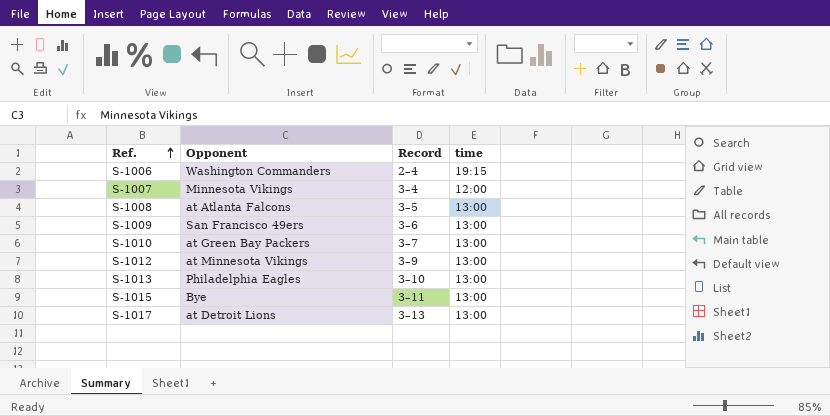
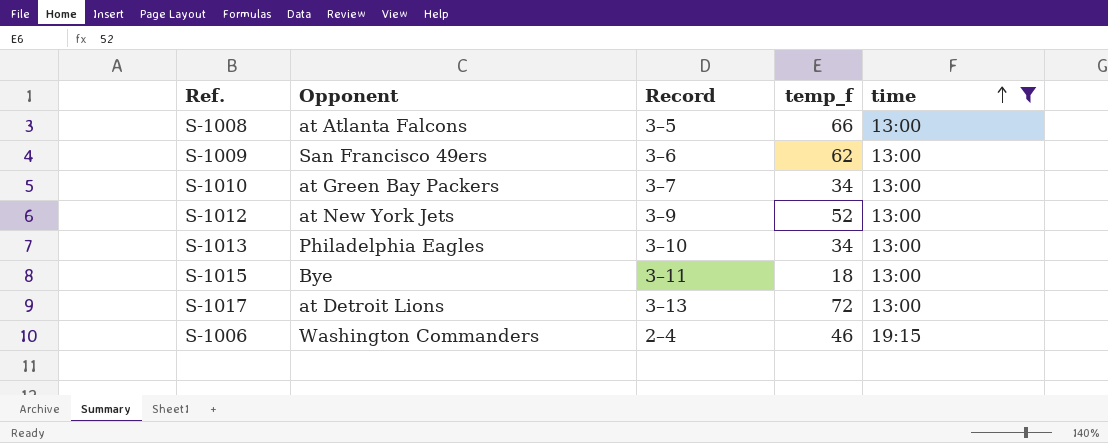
filter: none -> time != 12:00
row order: Ref. ascending -> time ascending
column temp_f | position: none -> 4
S-1012 | Opponent: at Minnesota Vikings -> at New York Jets

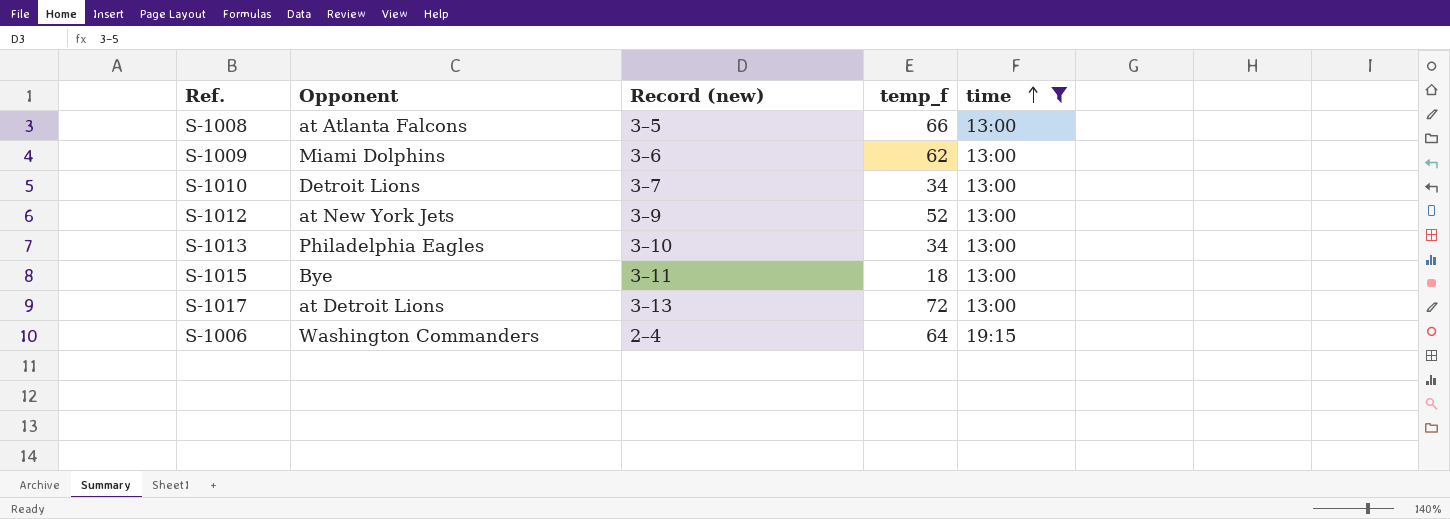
column name: Record -> Record (new)
S-1009 | Opponent: San Francisco 49ers -> Miami Dolphins
S-1010 | Opponent: at Green Bay Packers -> Detroit Lions
S-1006 | temp_f: 46 -> 64

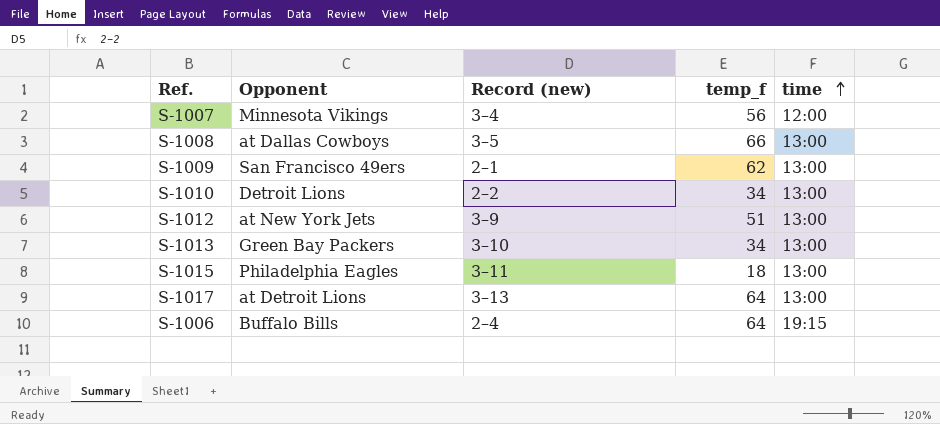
filter: time != 12:00 -> none
S-1008 | Opponent: at Atlanta Falcons -> at Dallas Cowboys
S-1009 | Opponent: Miami Dolphins -> San Francisco 49ers
S-1009 | Record (new): 3–6 -> 2–1
S-1010 | Record (new): 3–7 -> 2–2
S-1012 | temp_f: 52 -> 51
S-1013 | Opponent: Philadelphia Eagles -> Green Bay Packers
S-1015 | Opponent: Bye -> Philadelphia Eagles
S-1017 | temp_f: 72 -> 64
S-1006 | Opponent: Washington Commanders -> Buffalo Bills

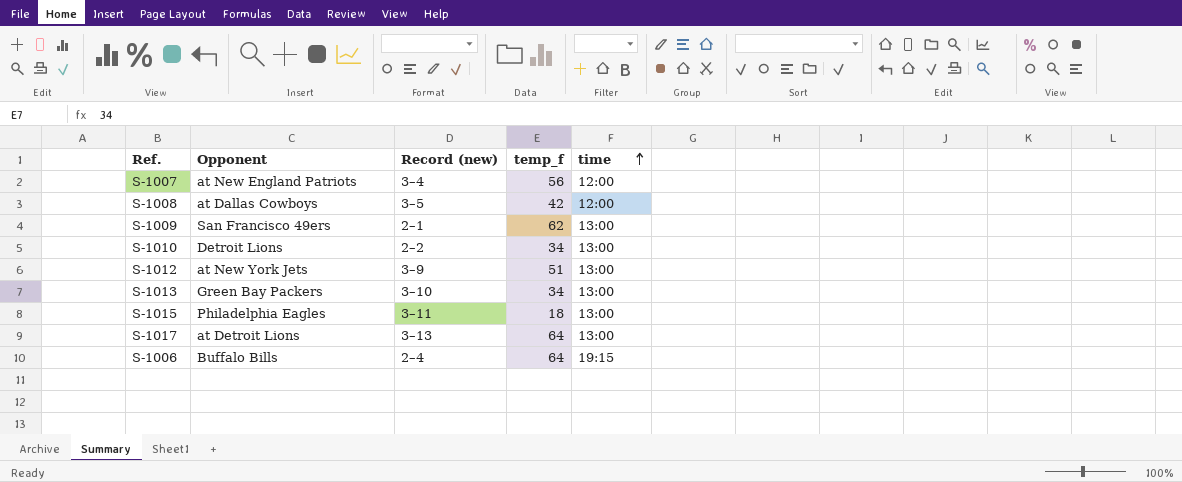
S-1007 | Opponent: Minnesota Vikings -> at New England Patriots
S-1008 | temp_f: 66 -> 42
S-1008 | time: 13:00 -> 12:00

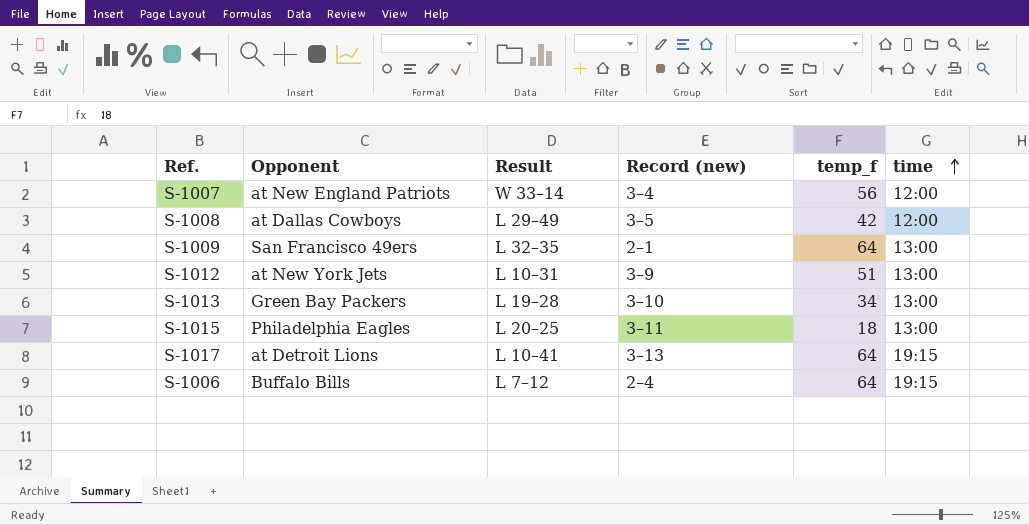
column Result | position: none -> 3
row S-1010: Detroit Lions | 2–2 | 34 | 13:00 -> none
S-1009 | temp_f: 62 -> 64
S-1017 | time: 13:00 -> 19:15

